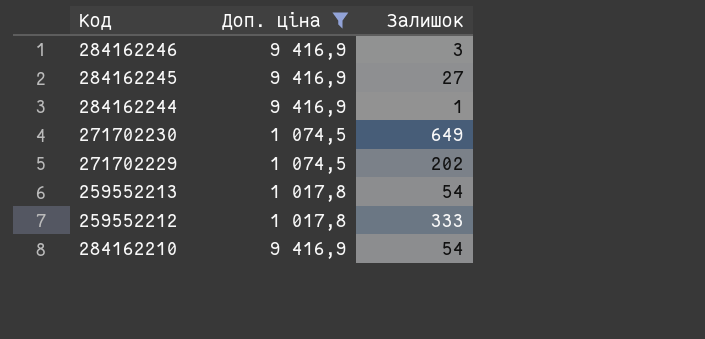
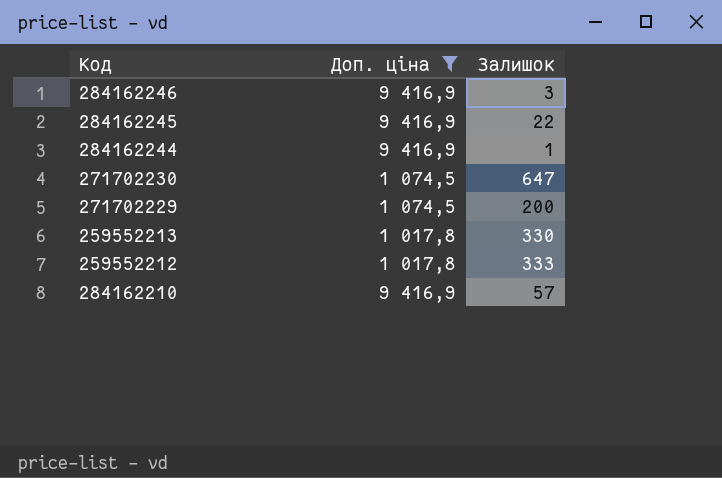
284162245 | Залишок: 27 -> 22
271702230 | Залишок: 649 -> 647
271702229 | Залишок: 202 -> 200
259552213 | Залишок: 54 -> 330
284162210 | Залишок: 54 -> 57

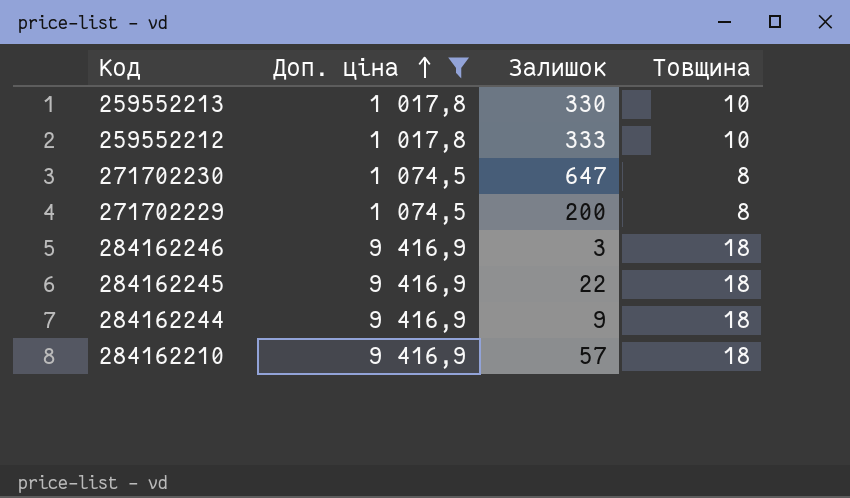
row order: none -> Доп. ціна ascending
column Товщина | position: none -> 4
284162244 | Залишок: 1 -> 9

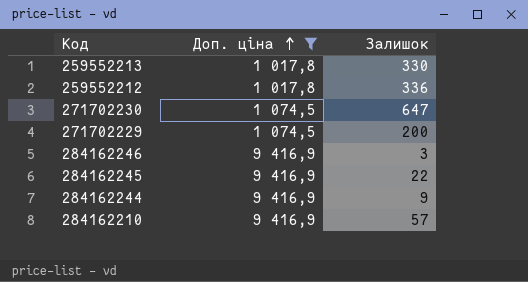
column Товщина | position: 4 -> none
259552212 | Залишок: 333 -> 336

